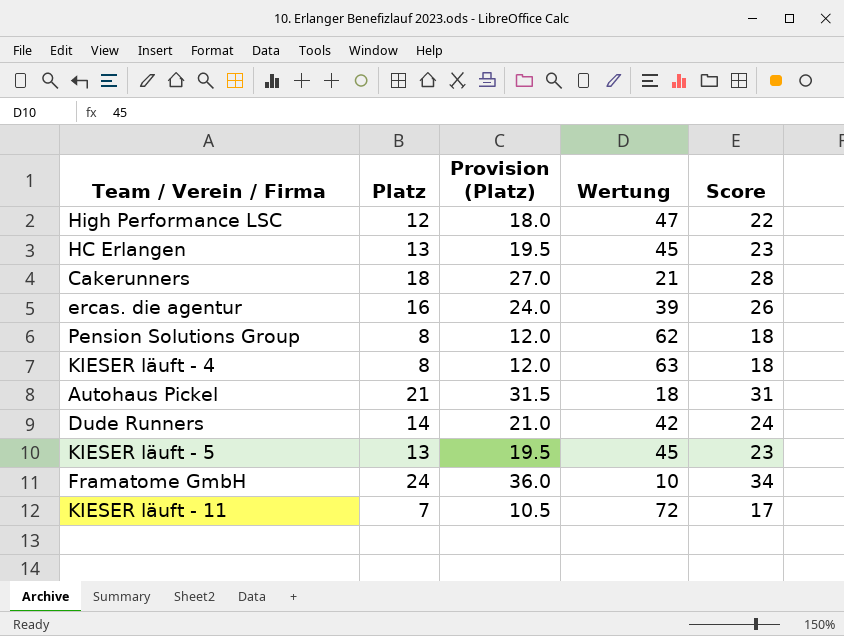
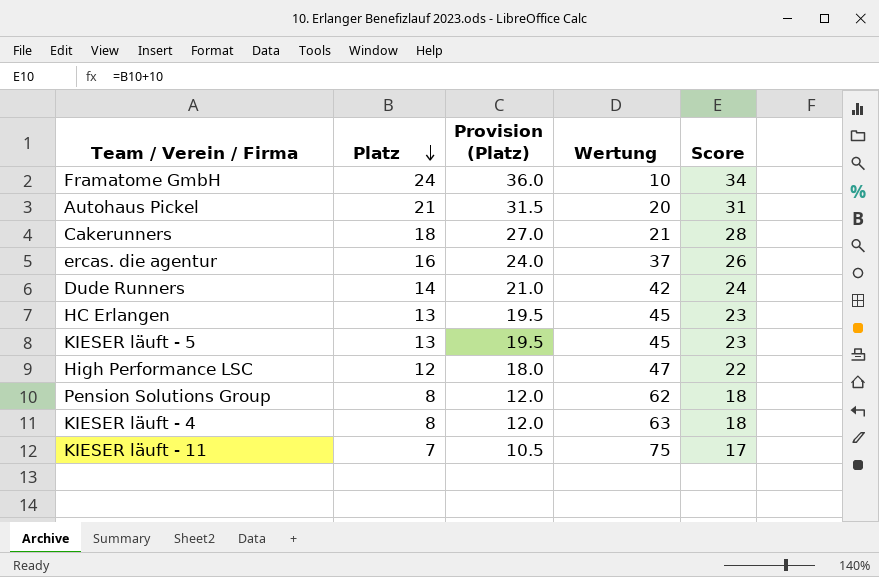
row order: none -> Platz descending
Autohaus Pickel | Wertung: 18 -> 20
ercas. die agentur | Wertung: 39 -> 37
KIESER läuft - 11 | Wertung: 72 -> 75

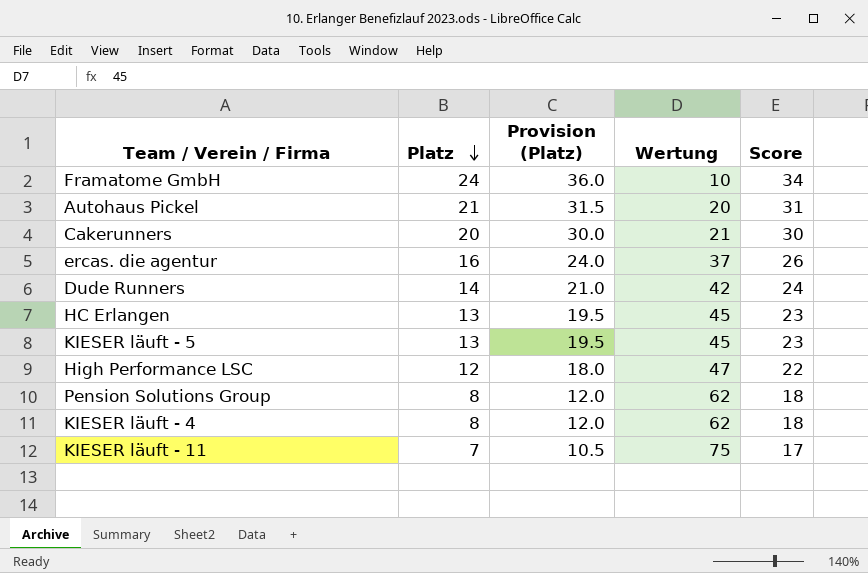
Cakerunners | Platz: 18 -> 20
Cakerunners | Provision (Platz): 27.0 -> 30.0
Cakerunners | Score: 28 -> 30
KIESER läuft - 4 | Wertung: 63 -> 62

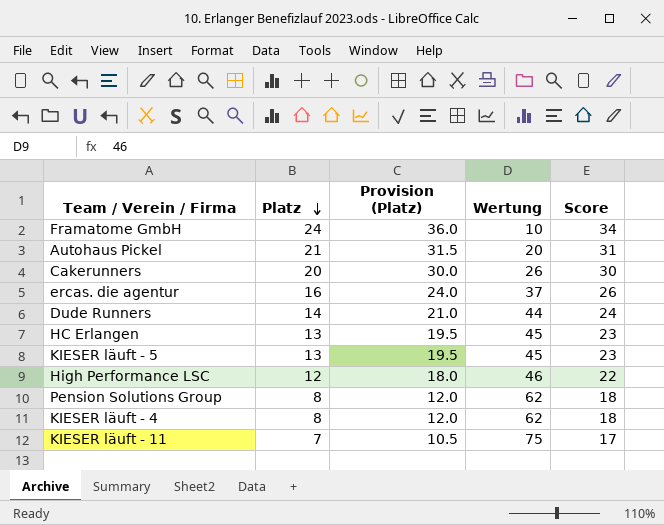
Cakerunners | Wertung: 21 -> 26
Dude Runners | Wertung: 42 -> 44
High Performance LSC | Wertung: 47 -> 46

